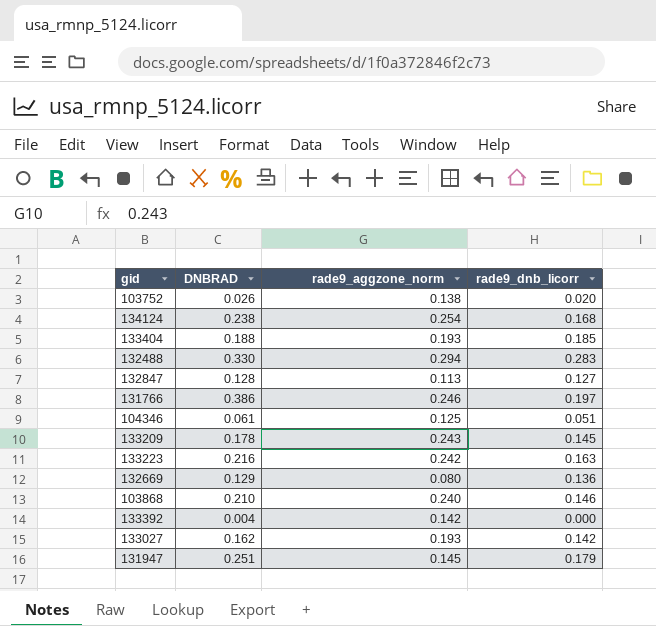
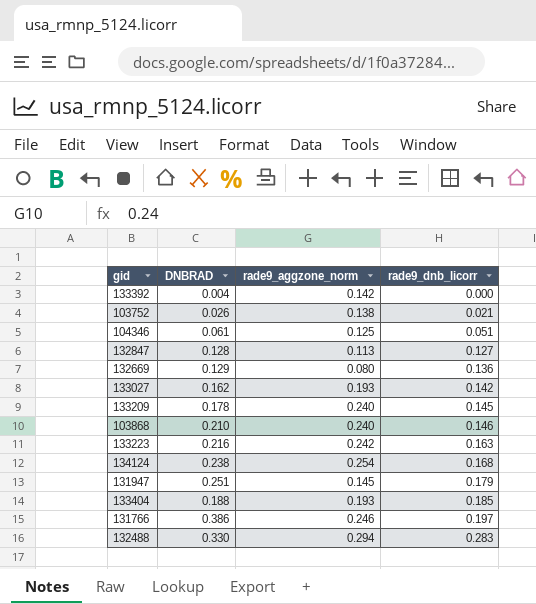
row order: none -> rade9_dnb_licorr ascending
103752 | rade9_dnb_licorr: 0.020 -> 0.021
133209 | rade9_aggzone_norm: 0.243 -> 0.240

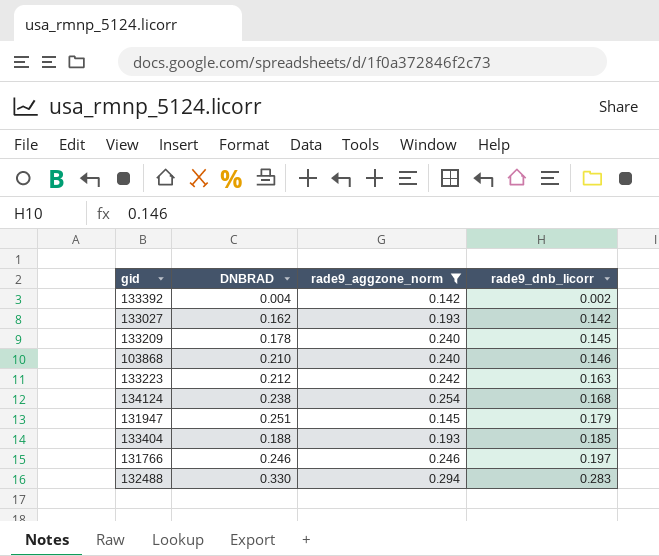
filter: none -> rade9_aggzone_norm >= 0.142
133392 | rade9_dnb_licorr: 0.000 -> 0.002
133223 | DNBRAD: 0.216 -> 0.212
131766 | DNBRAD: 0.386 -> 0.246

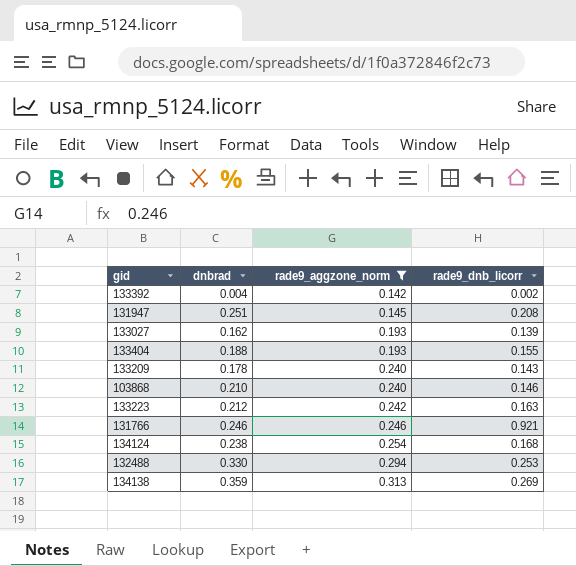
row order: rade9_dnb_licorr ascending -> rade9_aggzone_norm ascending
column name: DNBRAD -> dnbrad
131947 | rade9_dnb_licorr: 0.179 -> 0.208
133027 | rade9_dnb_licorr: 0.142 -> 0.139
133404 | rade9_dnb_licorr: 0.185 -> 0.155
133209 | rade9_dnb_licorr: 0.145 -> 0.143
131766 | rade9_dnb_licorr: 0.197 -> 0.921
132488 | rade9_dnb_licorr: 0.283 -> 0.253
row 134138: none -> 0.359 | 0.313 | 0.269

